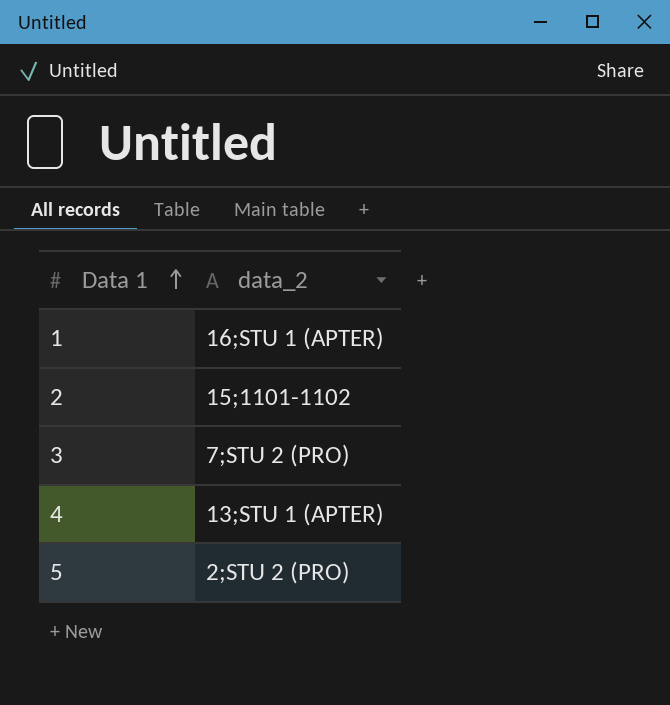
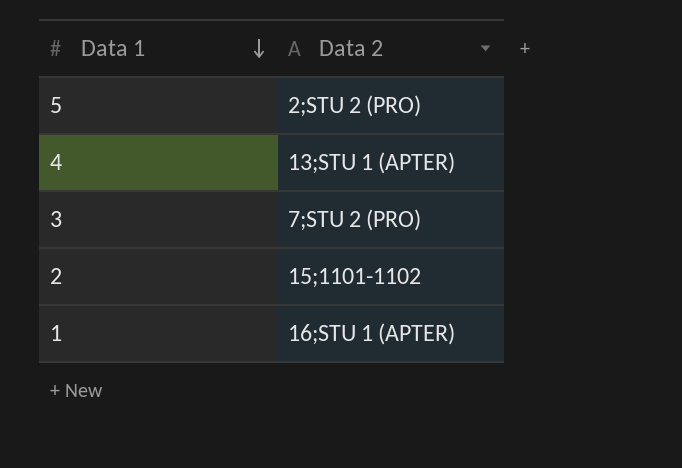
row order: Data 1 ascending -> Data 1 descending
column name: data_2 -> Data 2

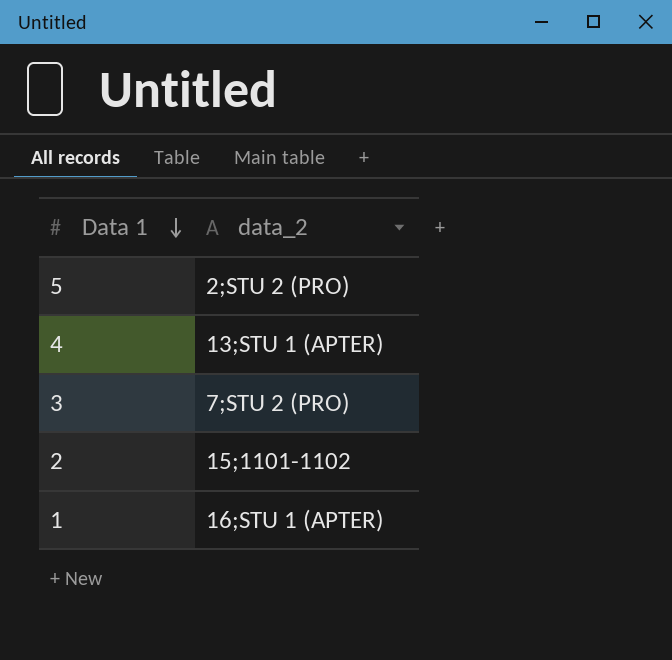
column name: Data 2 -> data_2

